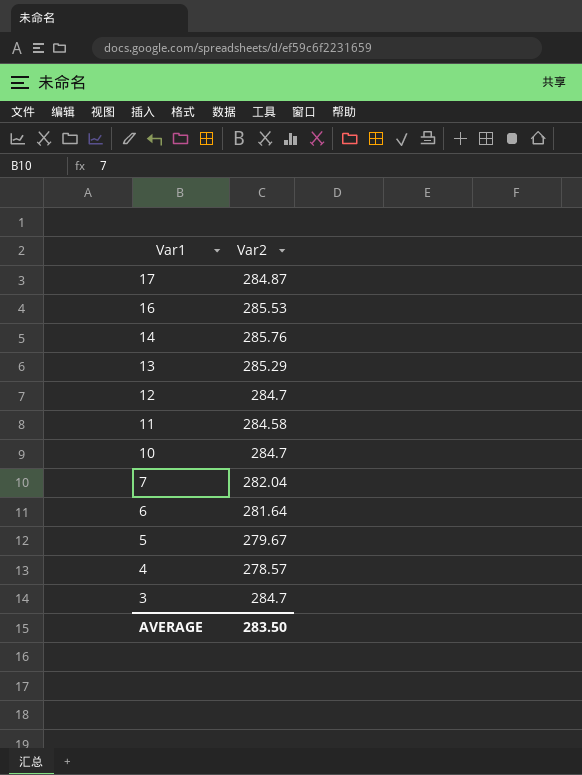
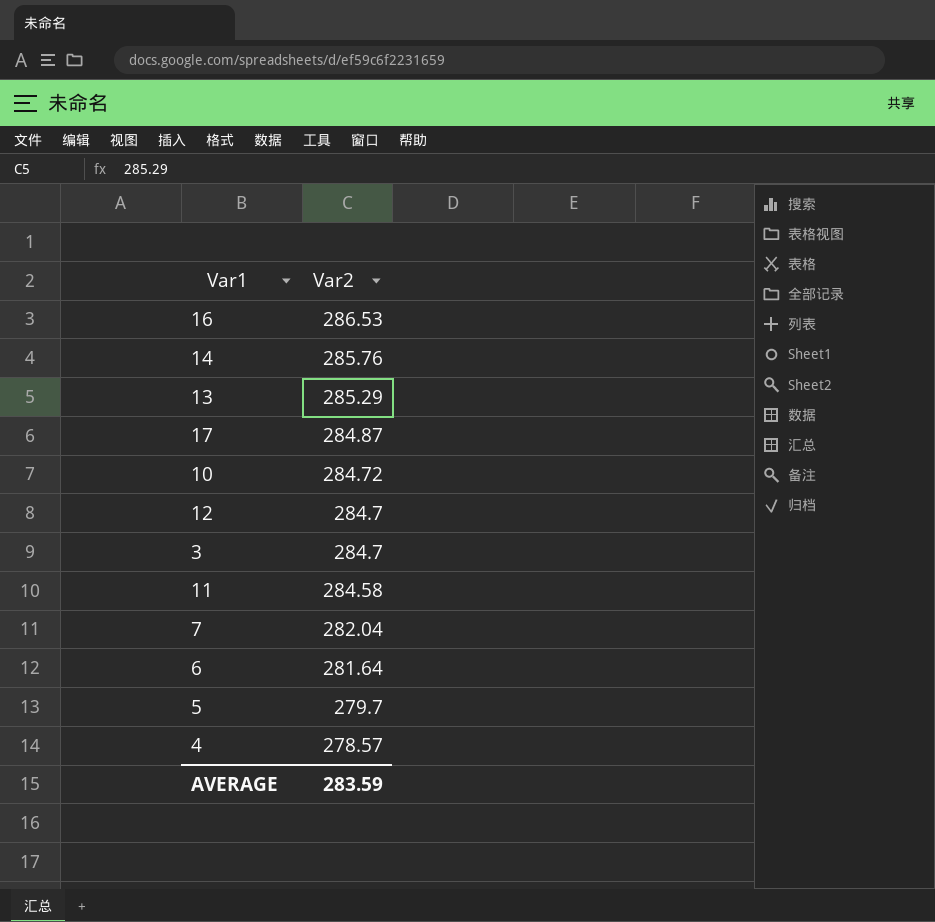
row order: Var1 descending -> Var2 descending
16 | Var2: 285.53 -> 286.53
10 | Var2: 284.7 -> 284.72
5 | Var2: 279.67 -> 279.7
AVERAGE | Var2: 283.50 -> 283.59

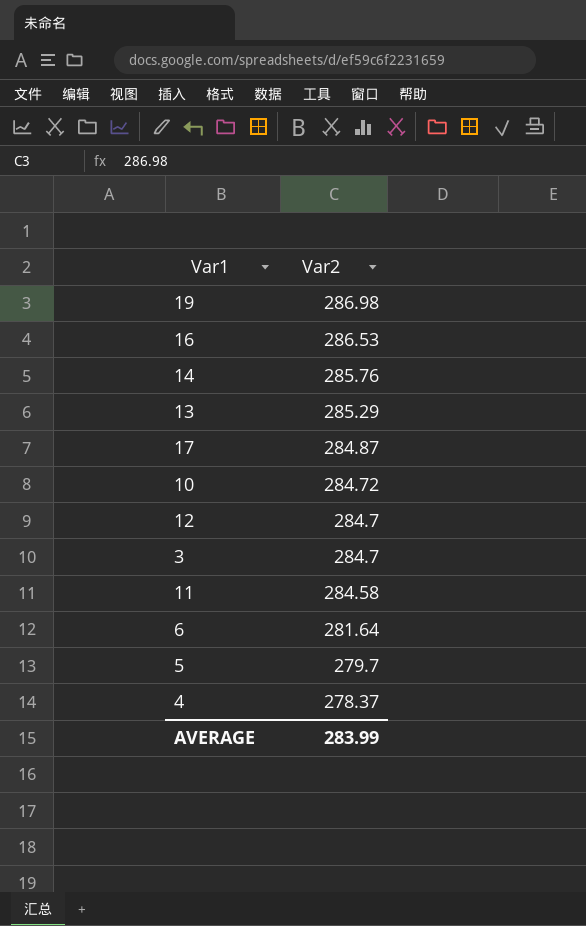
row 7: 282.04 -> none
row 19: none -> 286.98
4 | Var2: 278.57 -> 278.37
AVERAGE | Var2: 283.59 -> 283.99

